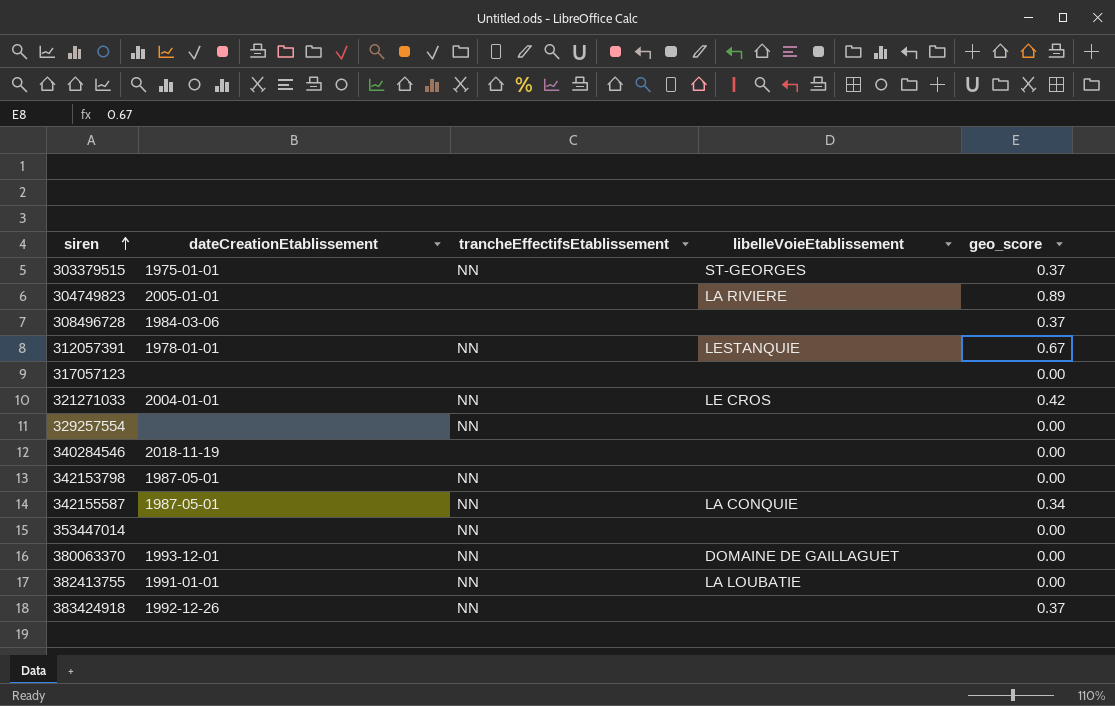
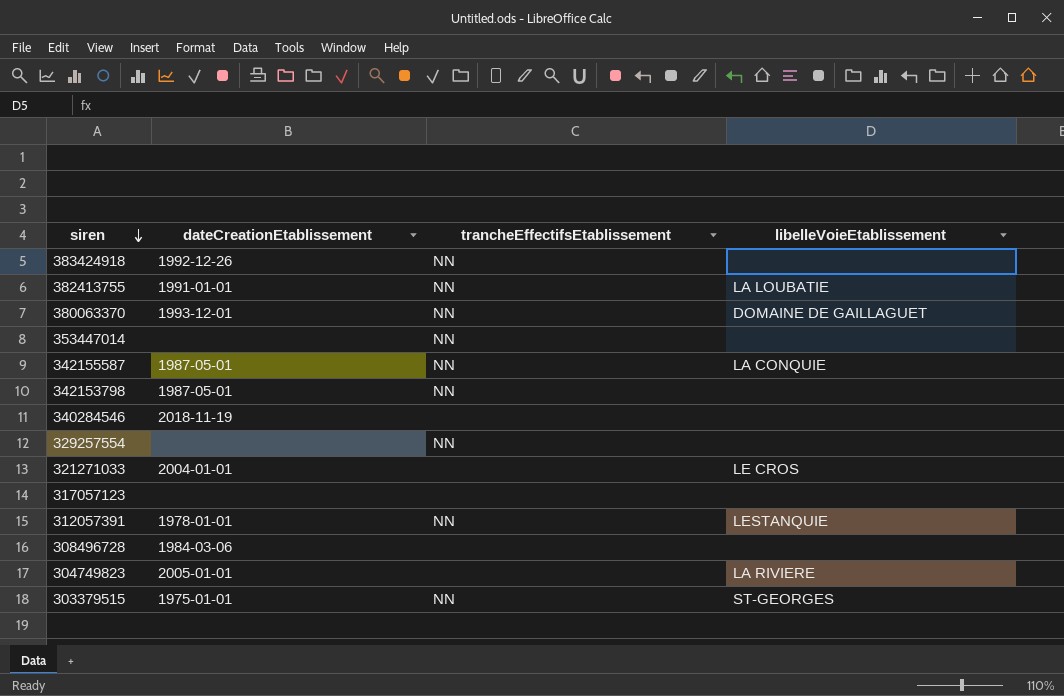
row order: siren ascending -> siren descending
column geo_score | position: 5 -> none
321271033 | trancheEffectifsEtablissement: NN -> none

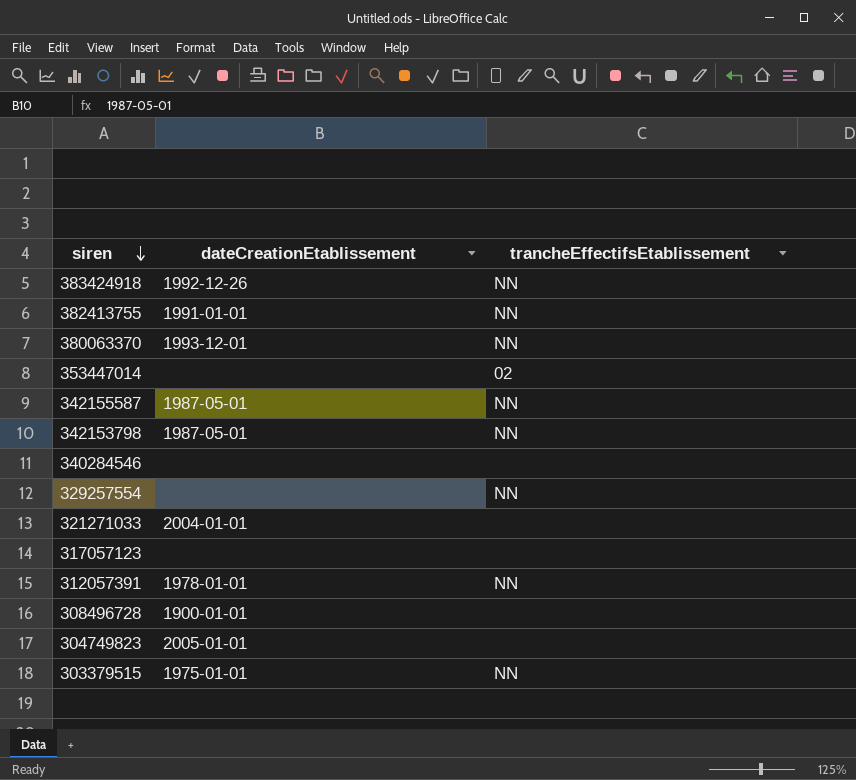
column libelleVoieEtablissement | position: 4 -> none
353447014 | trancheEffectifsEtablissement: NN -> 02
340284546 | dateCreationEtablissement: 2018-11-19 -> none
308496728 | dateCreationEtablissement: 1984-03-06 -> 1900-01-01

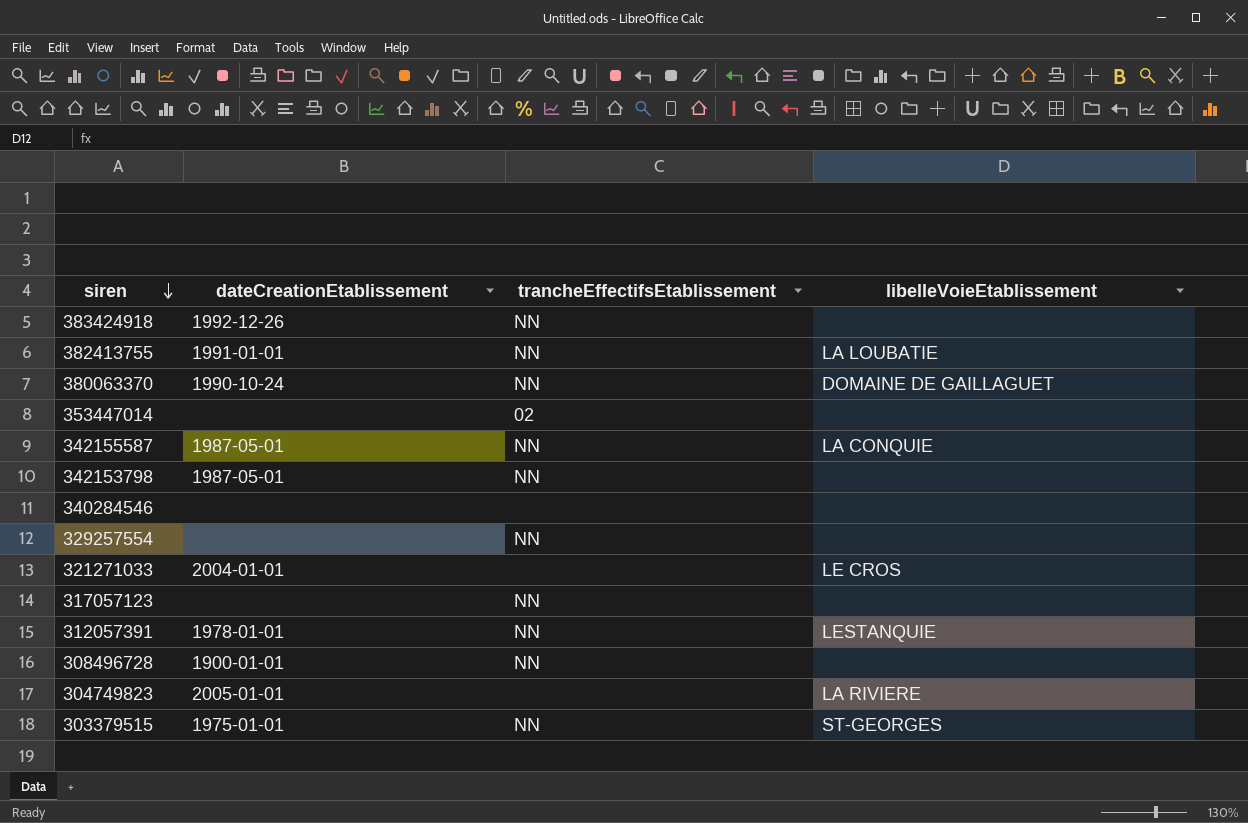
column libelleVoieEtablissement | position: none -> 4
380063370 | dateCreationEtablissement: 1993-12-01 -> 1990-10-24
317057123 | trancheEffectifsEtablissement: none -> NN
308496728 | trancheEffectifsEtablissement: none -> NN

